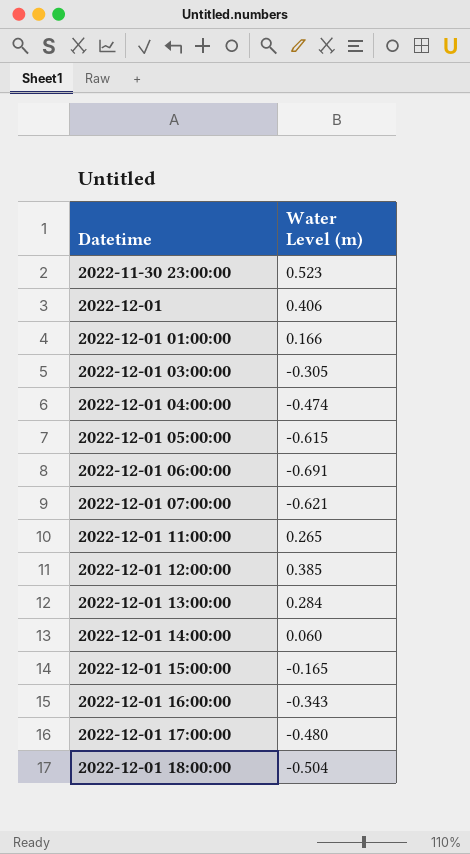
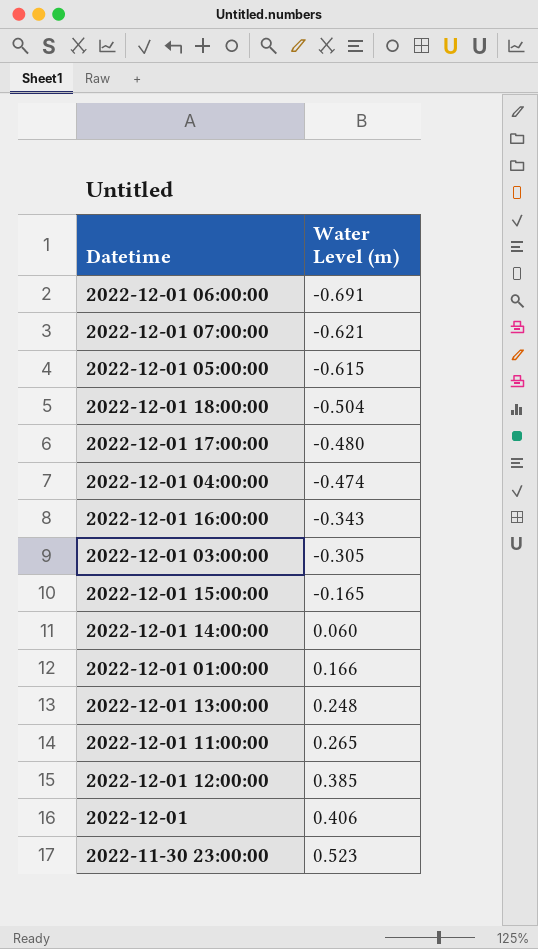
row order: Datetime ascending -> Water Level (m) ascending
2022-12-01 13:00:00 | Water Level (m): 0.284 -> 0.248

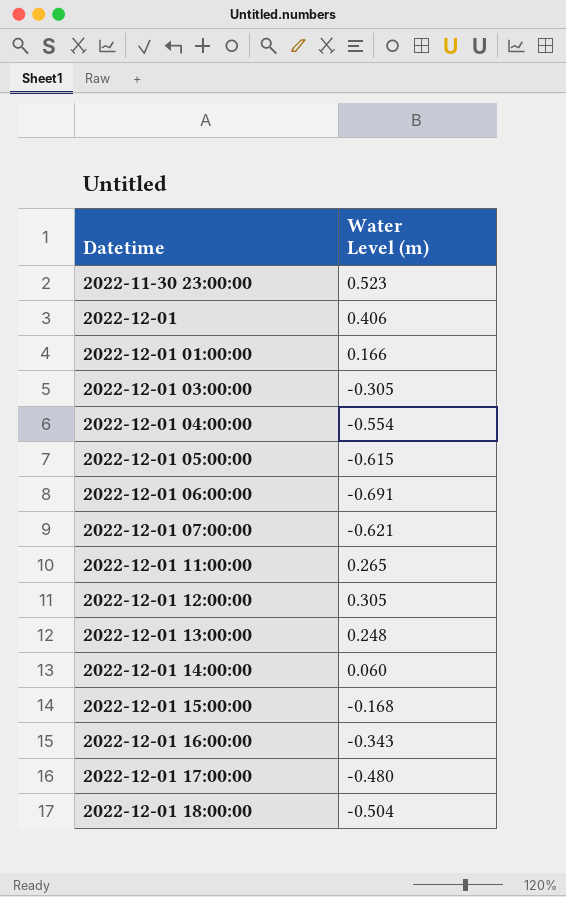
row order: Water Level (m) ascending -> Datetime ascending
2022-12-01 04:00:00 | Water Level (m): -0.474 -> -0.554
2022-12-01 12:00:00 | Water Level (m): 0.385 -> 0.305
2022-12-01 15:00:00 | Water Level (m): -0.165 -> -0.168

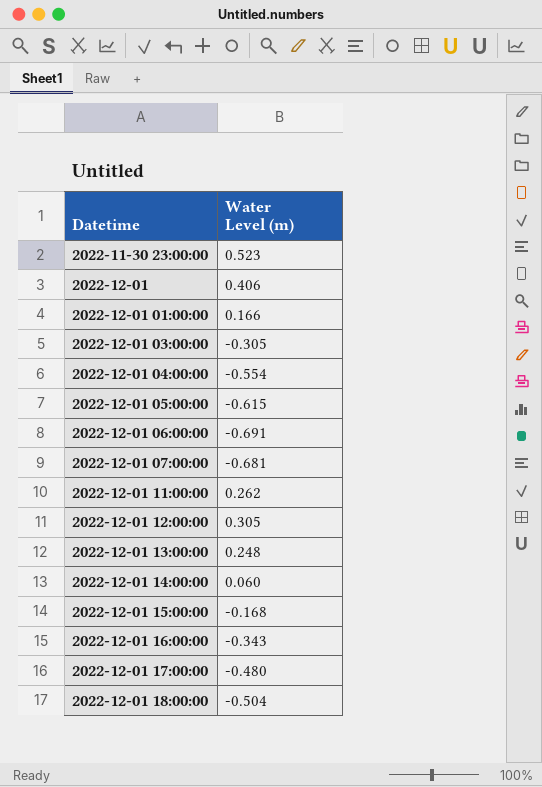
2022-12-01 07:00:00 | Water Level (m): -0.621 -> -0.681
2022-12-01 11:00:00 | Water Level (m): 0.265 -> 0.262

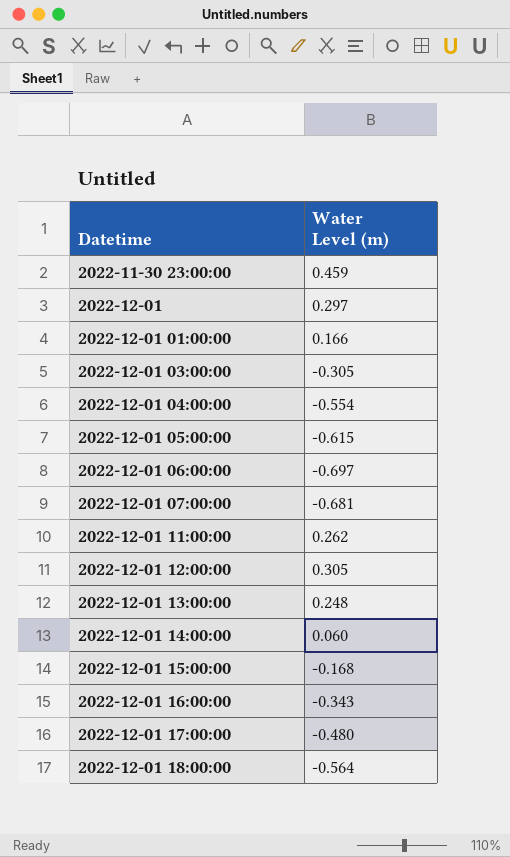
2022-11-30 23:00:00 | Water Level (m): 0.523 -> 0.459
2022-12-01 | Water Level (m): 0.406 -> 0.297
2022-12-01 06:00:00 | Water Level (m): -0.691 -> -0.697
2022-12-01 18:00:00 | Water Level (m): -0.504 -> -0.564

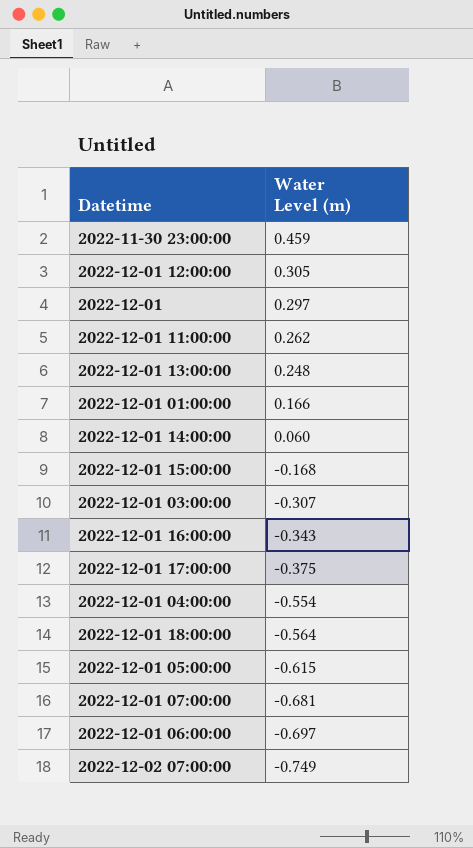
row order: Datetime ascending -> Water Level (m) descending
2022-12-01 03:00:00 | Water Level (m): -0.305 -> -0.307
2022-12-01 17:00:00 | Water Level (m): -0.480 -> -0.375
row 2022-12-02 07:00:00: none -> -0.749

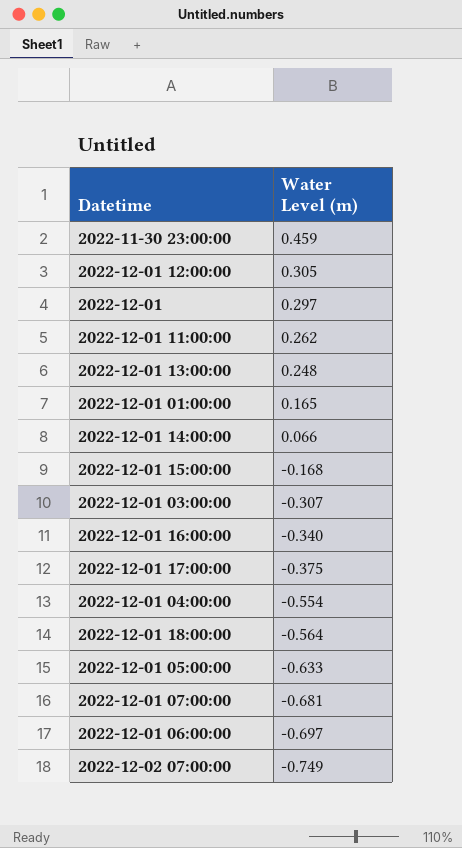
2022-12-01 01:00:00 | Water Level (m): 0.166 -> 0.165
2022-12-01 14:00:00 | Water Level (m): 0.060 -> 0.066
2022-12-01 16:00:00 | Water Level (m): -0.343 -> -0.340
2022-12-01 05:00:00 | Water Level (m): -0.615 -> -0.633

